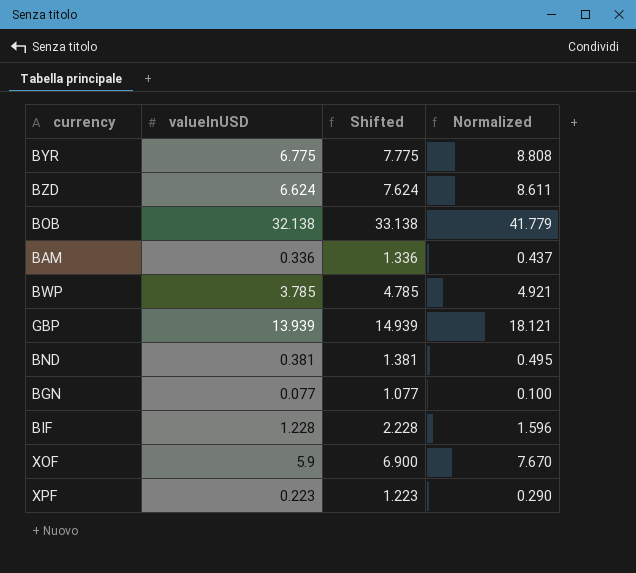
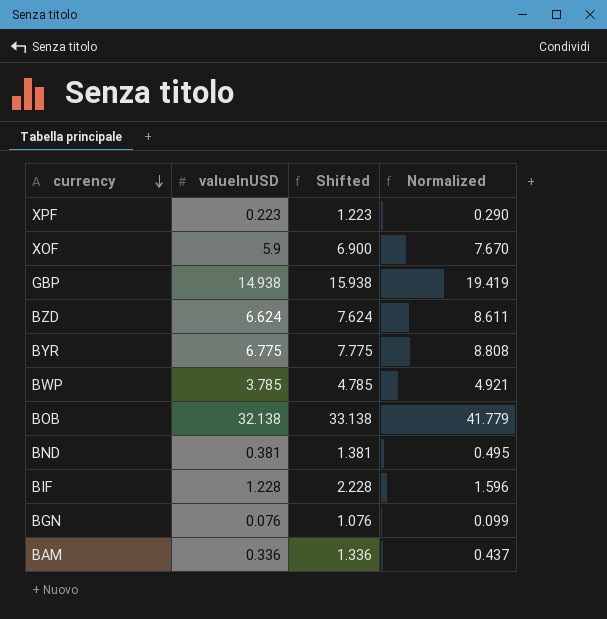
row order: none -> currency descending
GBP | valueInUSD: 13.939 -> 14.938
GBP | Shifted: 14.939 -> 15.938
GBP | Normalized: 18.121 -> 19.419
BGN | valueInUSD: 0.077 -> 0.076
BGN | Shifted: 1.077 -> 1.076
BGN | Normalized: 0.100 -> 0.099

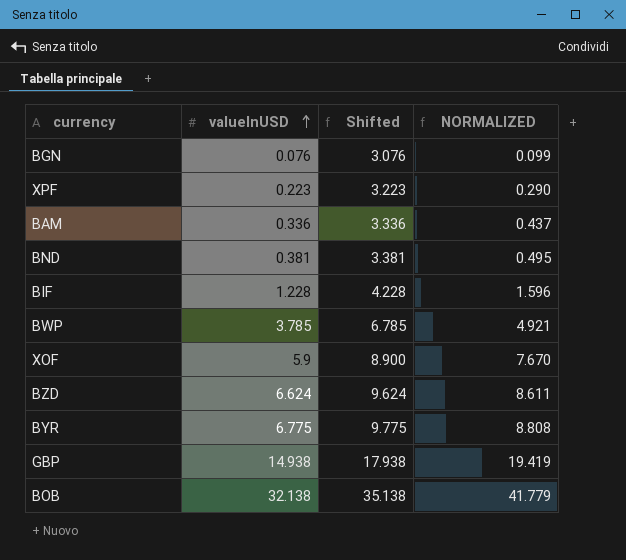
row order: currency descending -> valueInUSD ascending
column Shifted | formula: [valueInUSD] + 1 -> [valueInUSD] + 3
column name: Normalized -> NORMALIZED

